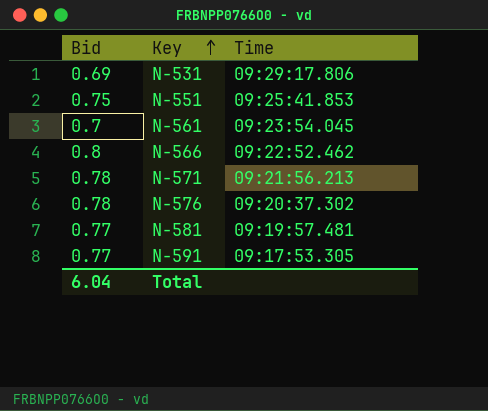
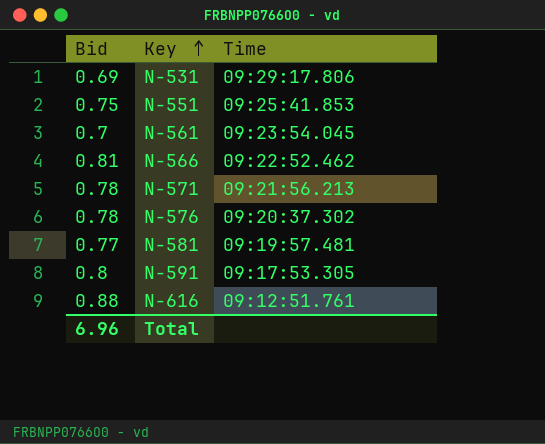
N-566 | Bid: 0.8 -> 0.81
N-591 | Bid: 0.77 -> 0.8
row N-616: none -> 0.88 | 09:12:51.761
Total | Bid: 6.04 -> 6.96

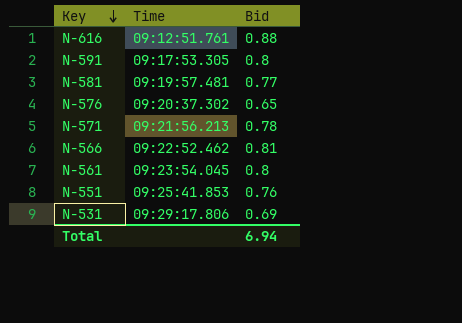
row order: Key ascending -> Key descending
column Bid | position: 1 -> 3
N-576 | Bid: 0.78 -> 0.65
N-561 | Bid: 0.7 -> 0.8
N-551 | Bid: 0.75 -> 0.76
Total | Bid: 6.96 -> 6.94

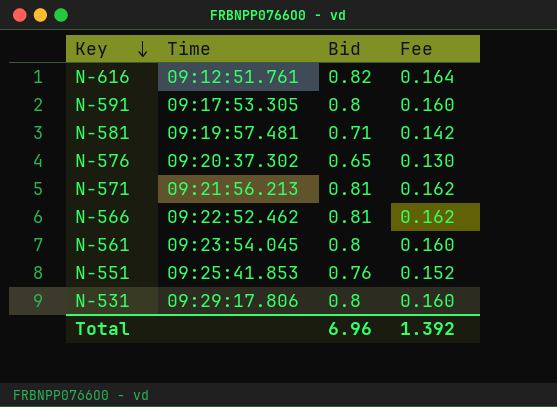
column Fee | formula: none -> [Bid] * 0.2
N-616 | Bid: 0.88 -> 0.82
N-581 | Bid: 0.77 -> 0.71
N-571 | Bid: 0.78 -> 0.81
N-531 | Bid: 0.69 -> 0.8
Total | Bid: 6.94 -> 6.96

